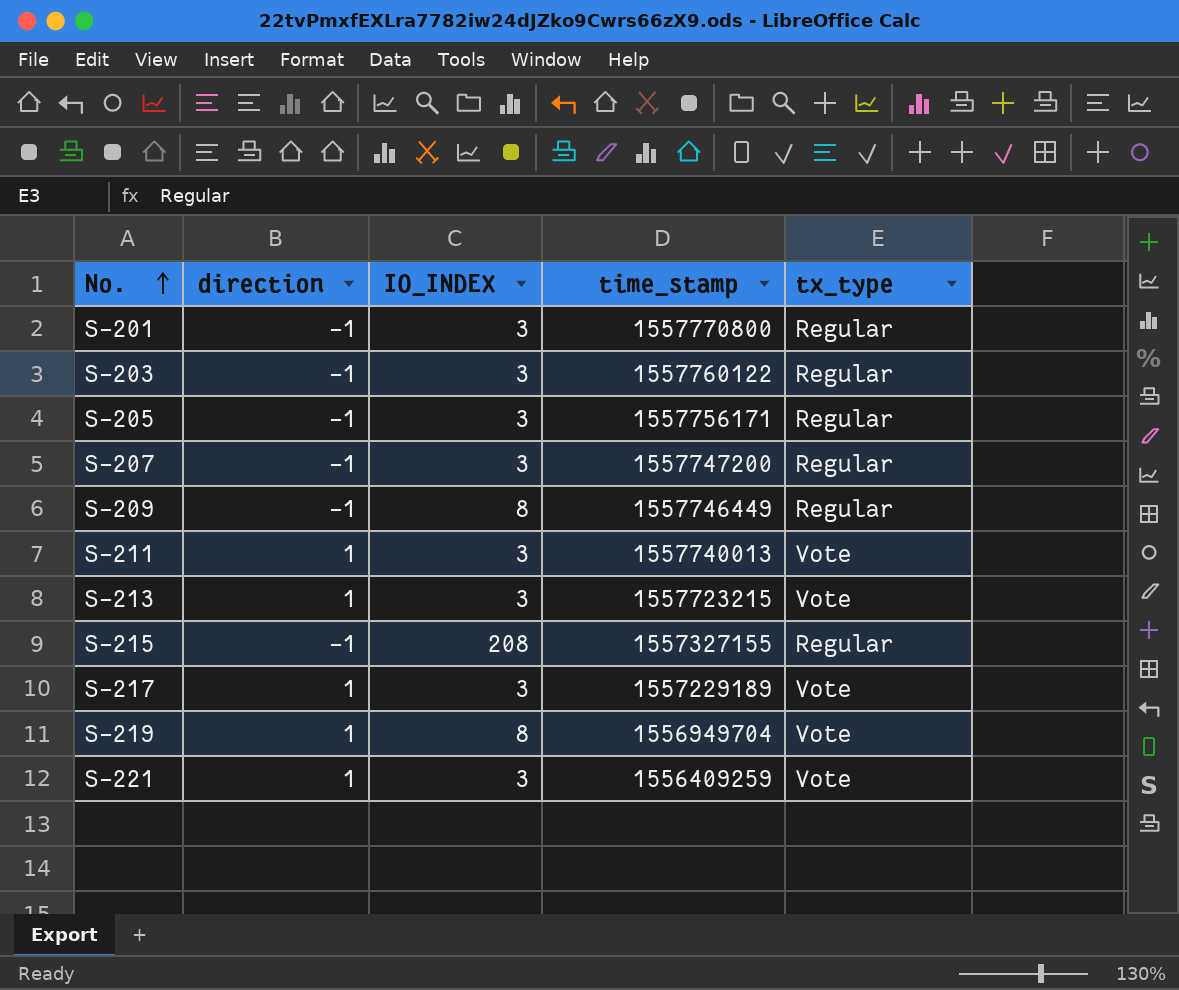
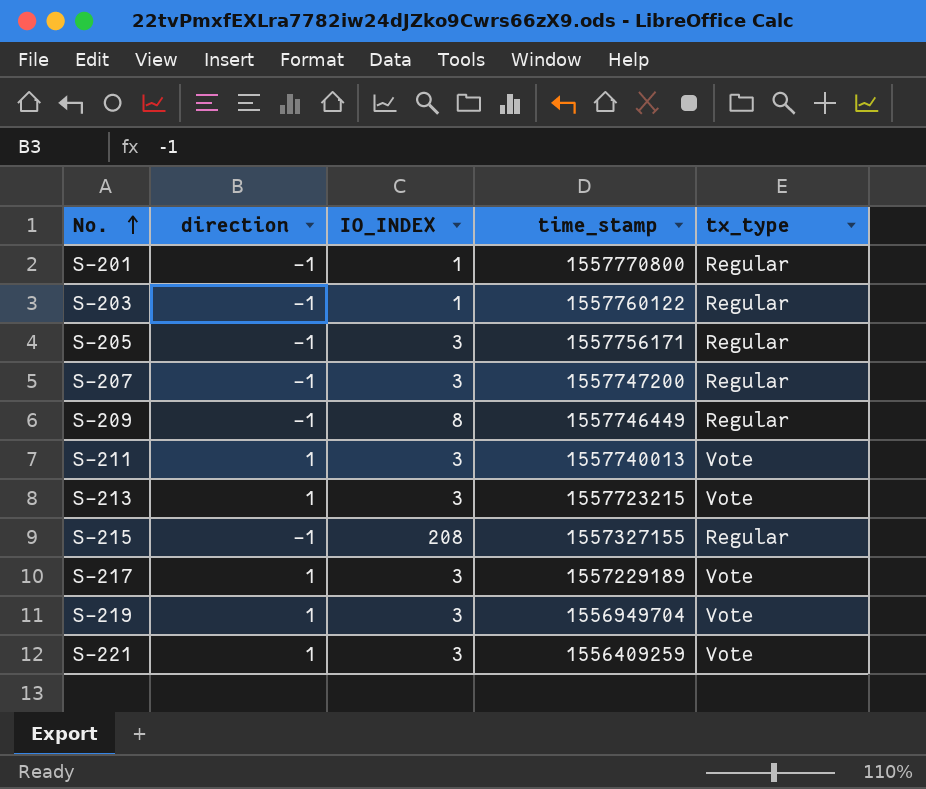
S-201 | IO_INDEX: 3 -> 1
S-203 | IO_INDEX: 3 -> 1
S-219 | IO_INDEX: 8 -> 3

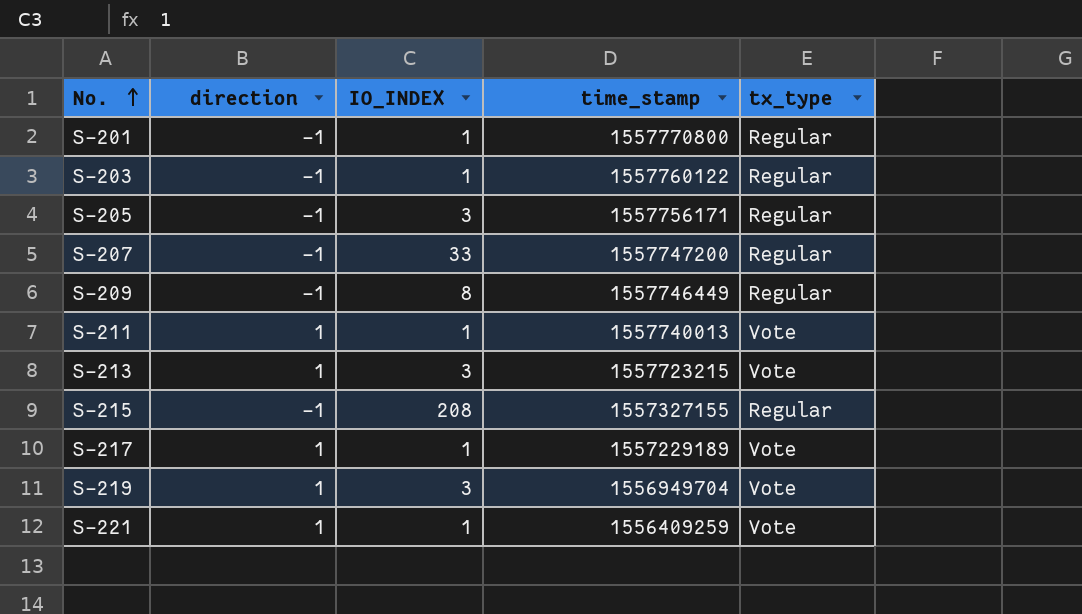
S-207 | IO_INDEX: 3 -> 33
S-211 | IO_INDEX: 3 -> 1
S-217 | IO_INDEX: 3 -> 1
S-221 | IO_INDEX: 3 -> 1

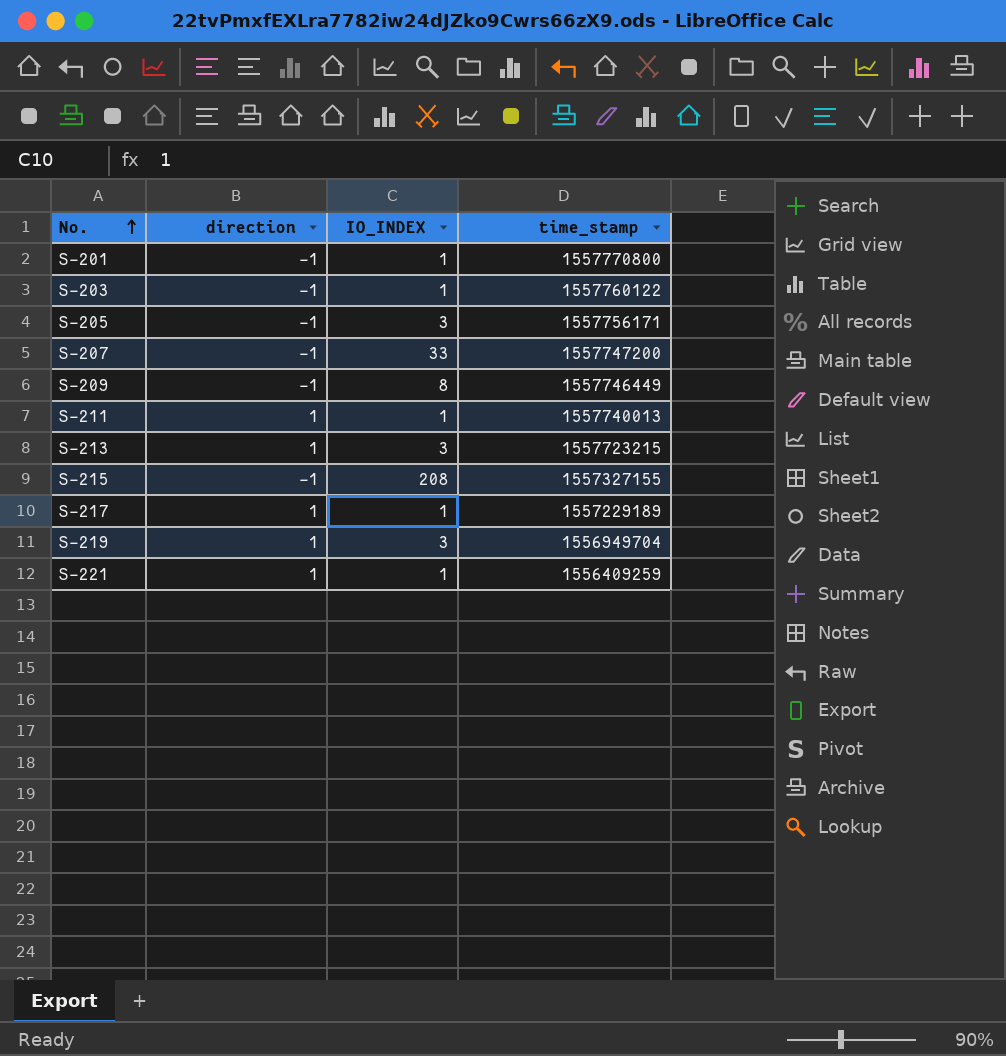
column tx_type | position: 5 -> none

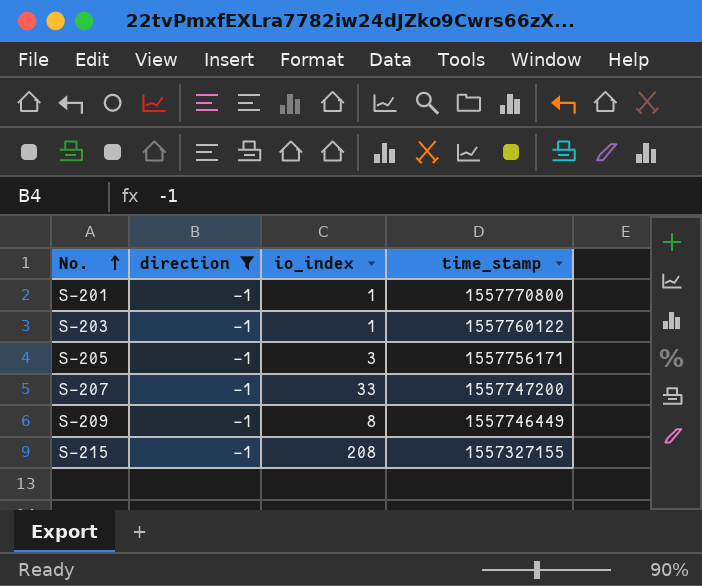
filter: none -> direction = -1
column name: IO_INDEX -> io_index

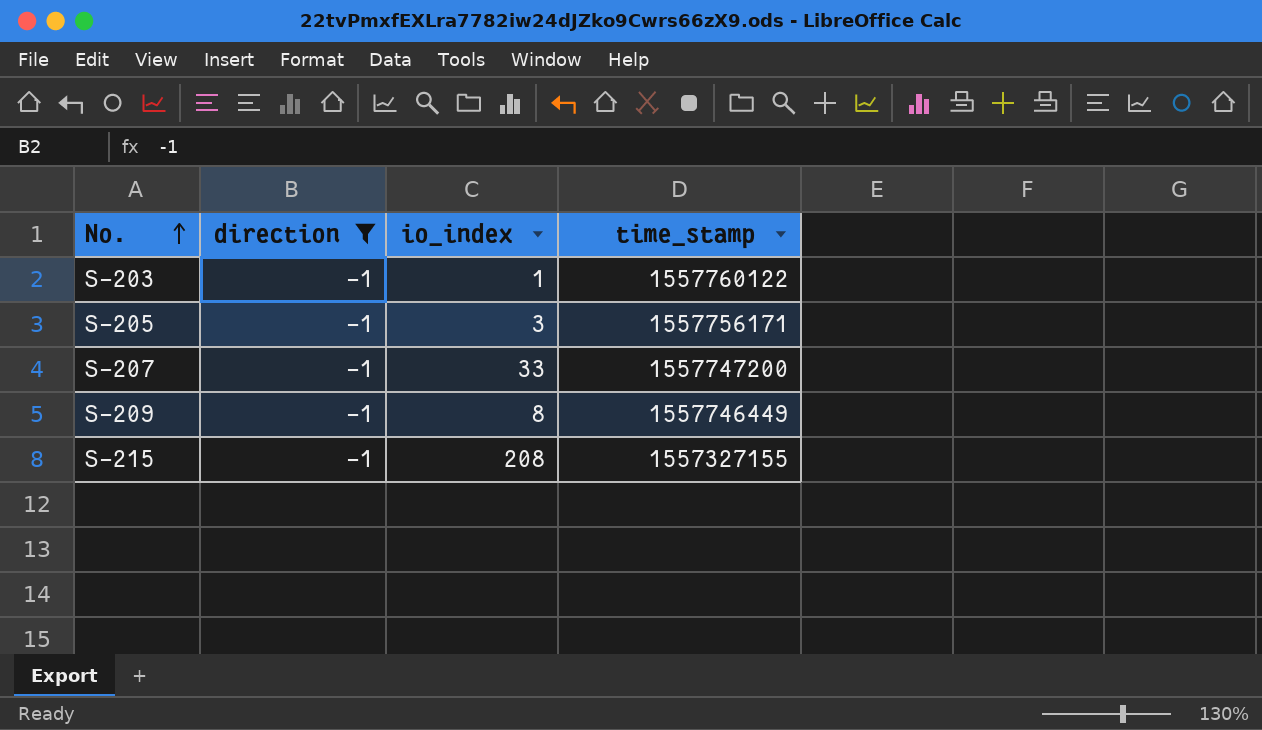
row S-201: -1 | 1 | 1557770800 -> none

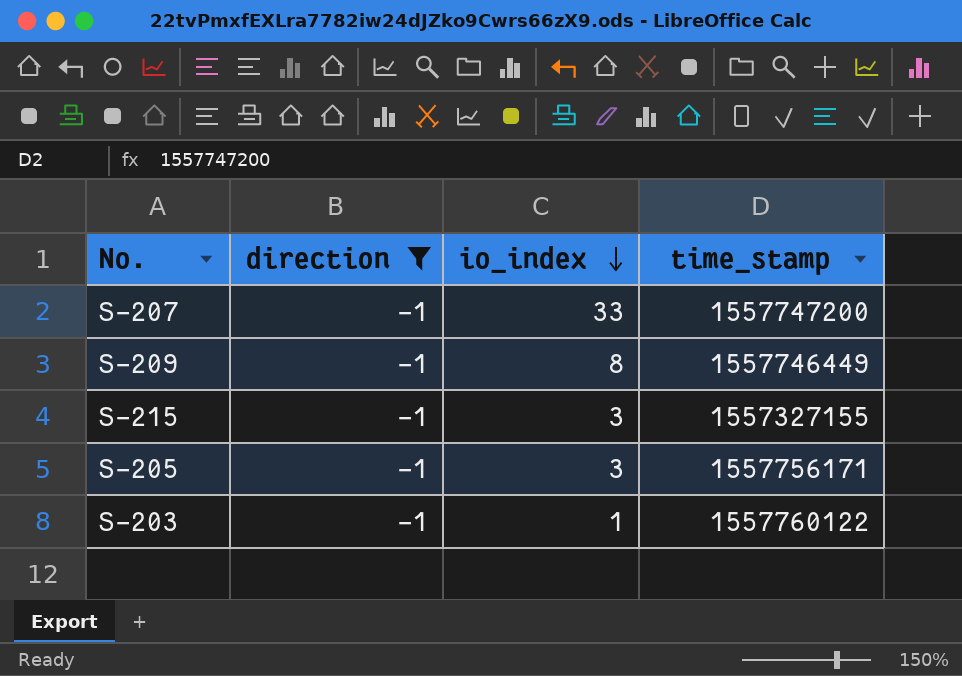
row order: No. ascending -> io_index descending
S-215 | io_index: 208 -> 3

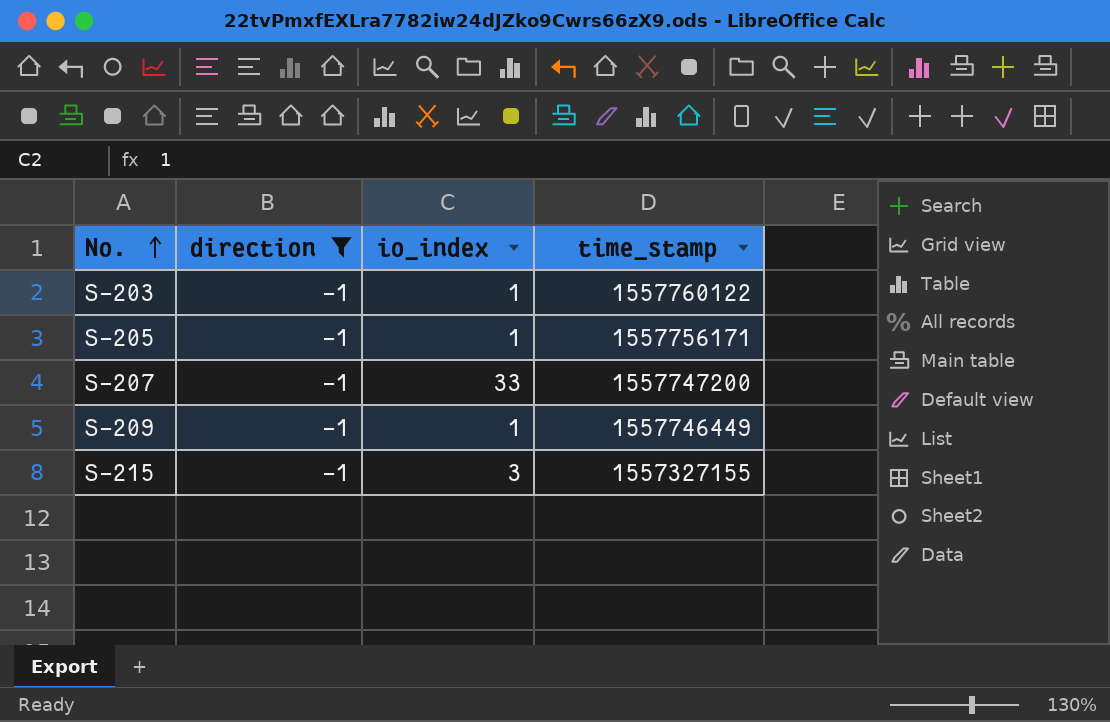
row order: io_index descending -> No. ascending
S-205 | io_index: 3 -> 1
S-209 | io_index: 8 -> 1

